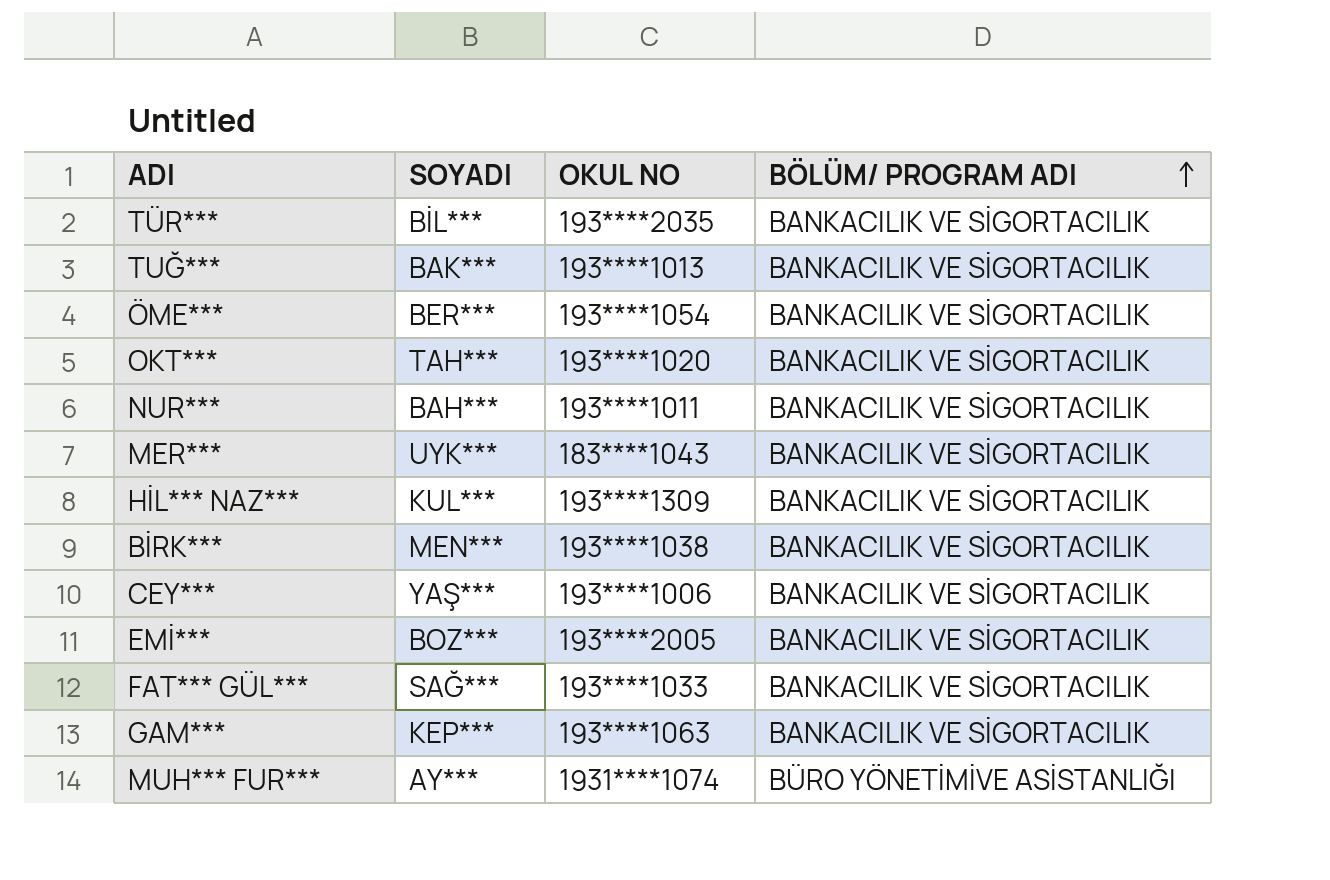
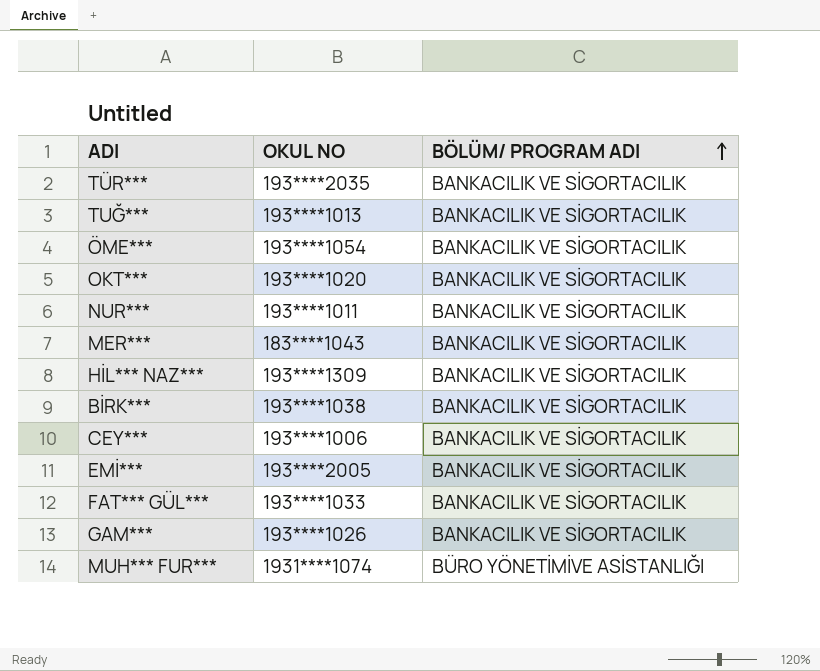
column SOYADI | position: 2 -> none
GAM*** | OKUL NO: 193****1063 -> 193****1026

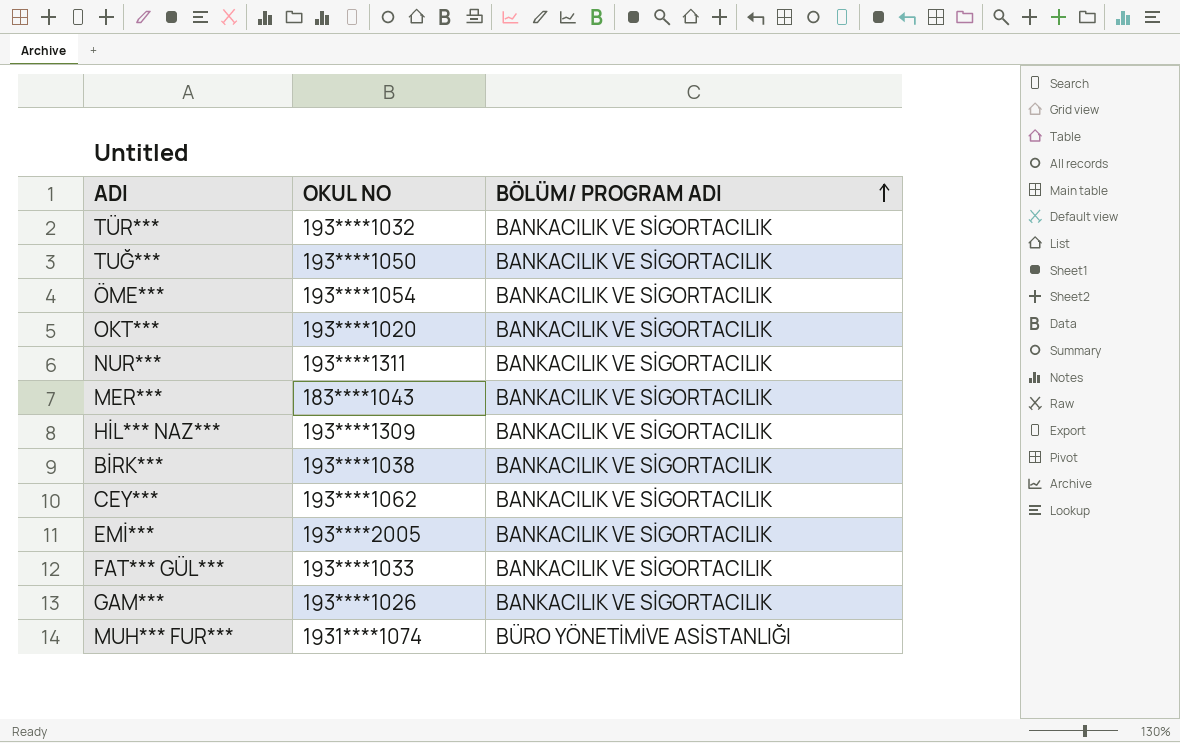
TÜR*** | OKUL NO: 193****2035 -> 193****1032
TUĞ*** | OKUL NO: 193****1013 -> 193****1050
NUR*** | OKUL NO: 193****1011 -> 193****1311
CEY*** | OKUL NO: 193****1006 -> 193****1062

